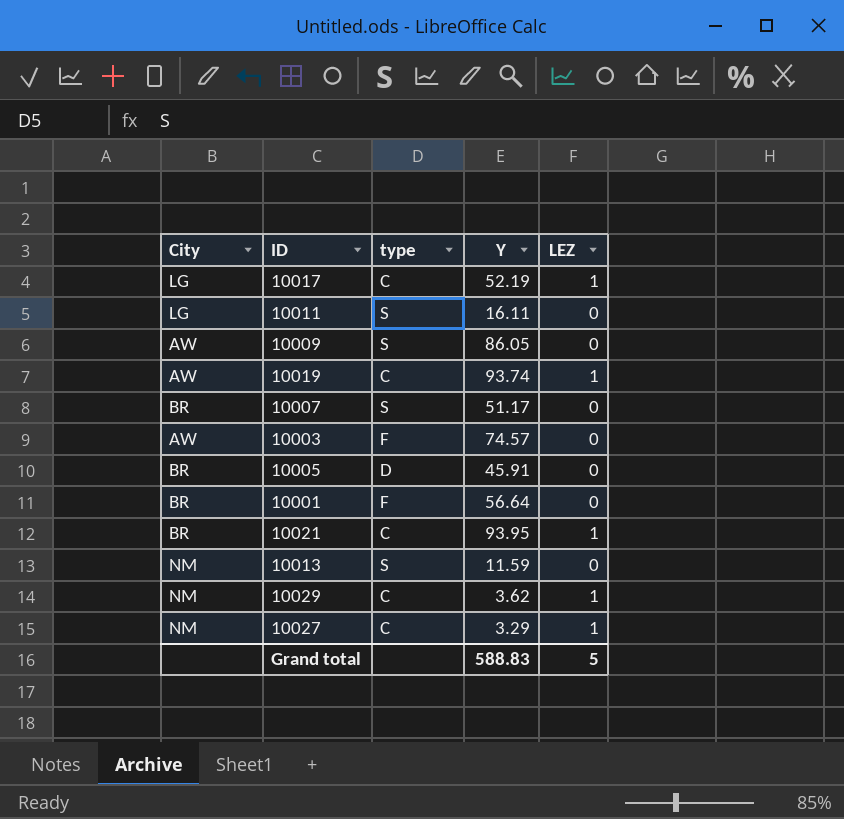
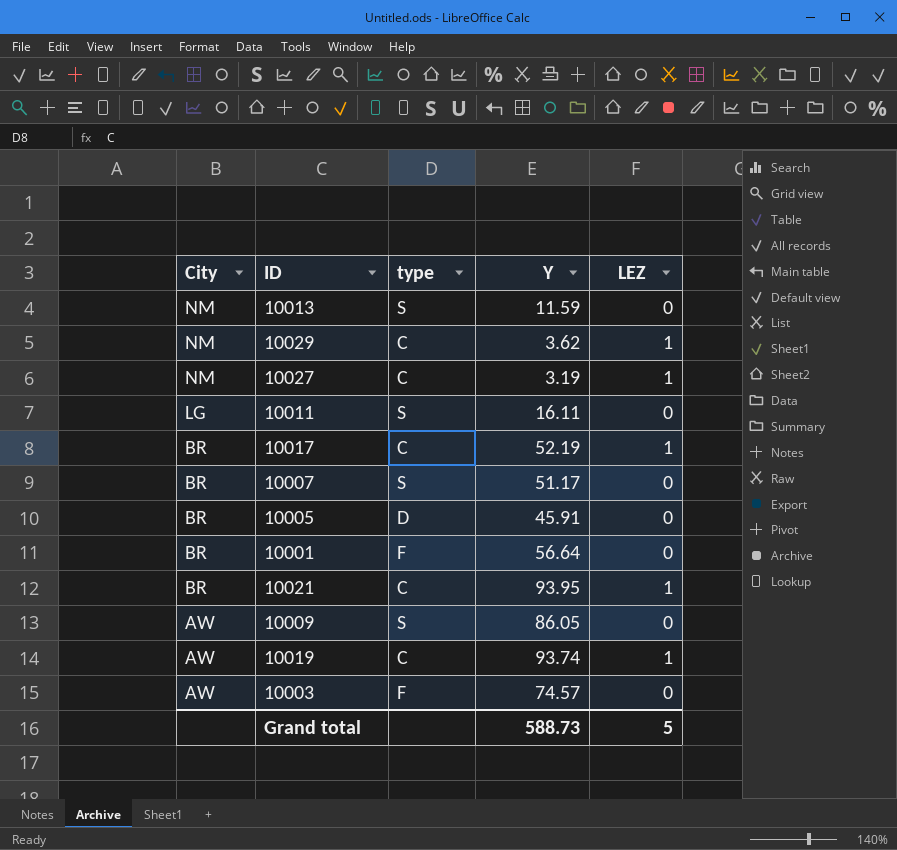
row order: none -> City descending
10027 | Y: 3.29 -> 3.19
10017 | City: LG -> BR
Grand total | Y: 588.83 -> 588.73

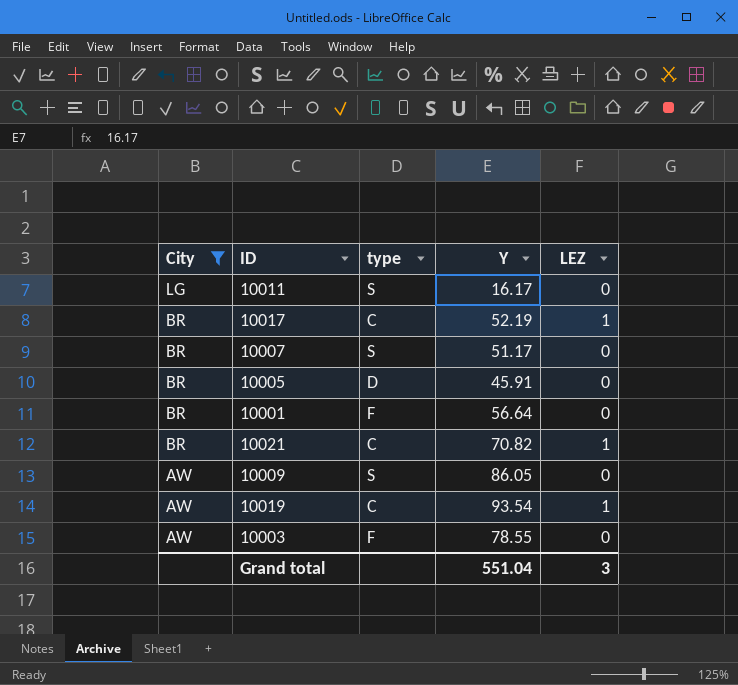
filter: none -> City != NM
10011 | Y: 16.11 -> 16.17
10021 | Y: 93.95 -> 70.82
10019 | Y: 93.74 -> 93.54
10003 | Y: 74.57 -> 78.55
Grand total | Y: 588.73 -> 551.04
Grand total | LEZ: 5 -> 3

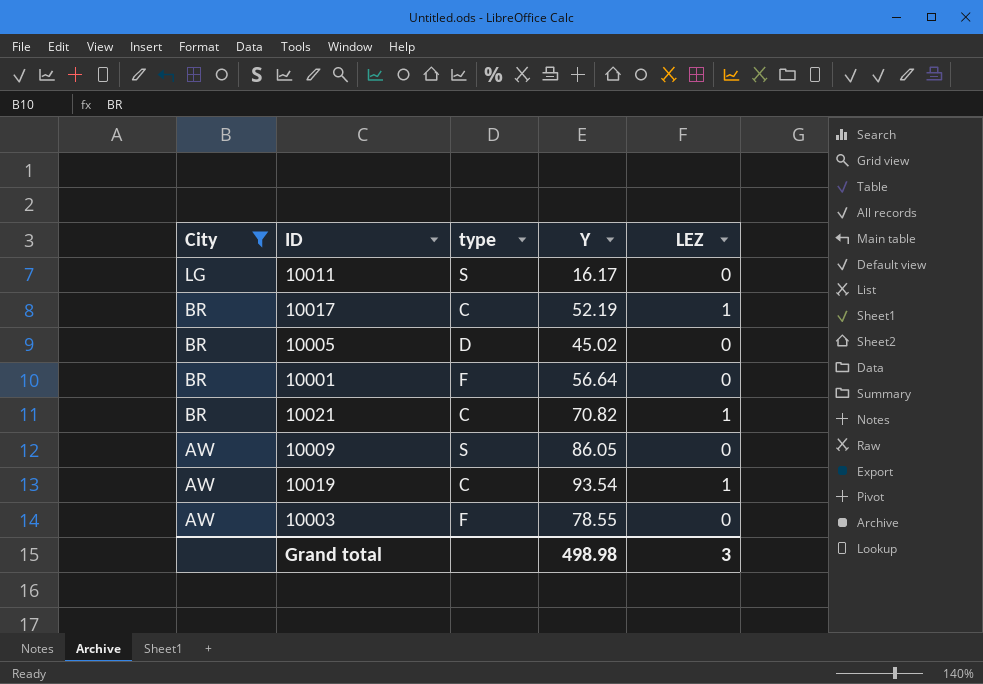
row 10007: BR | S | 51.17 | 0 -> none
10005 | Y: 45.91 -> 45.02
Grand total | Y: 551.04 -> 498.98

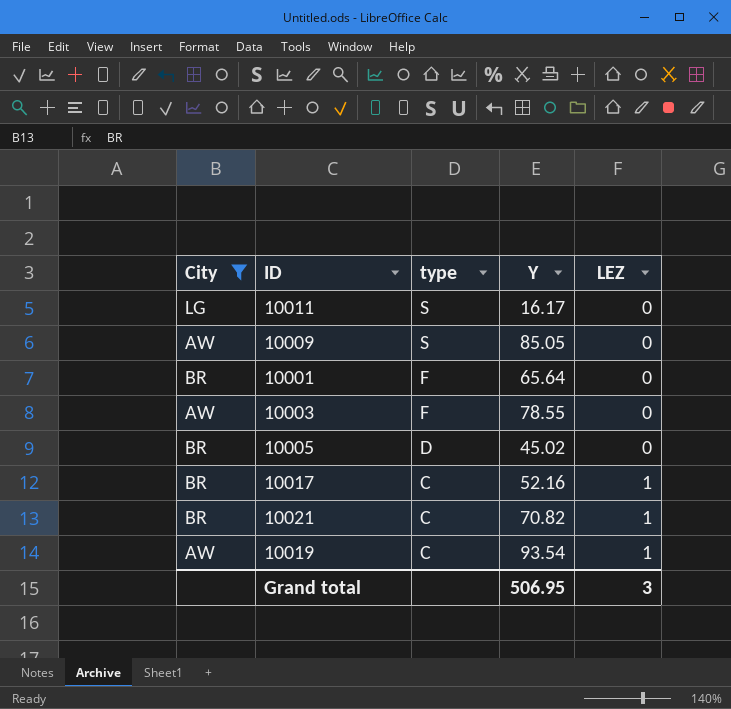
row order: City descending -> type descending
10009 | Y: 86.05 -> 85.05
10001 | Y: 56.64 -> 65.64
10017 | Y: 52.19 -> 52.16
Grand total | Y: 498.98 -> 506.95

